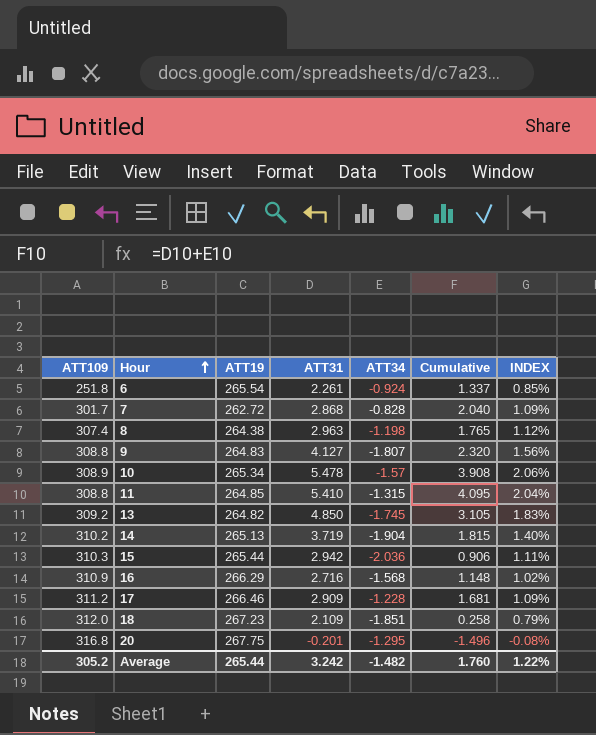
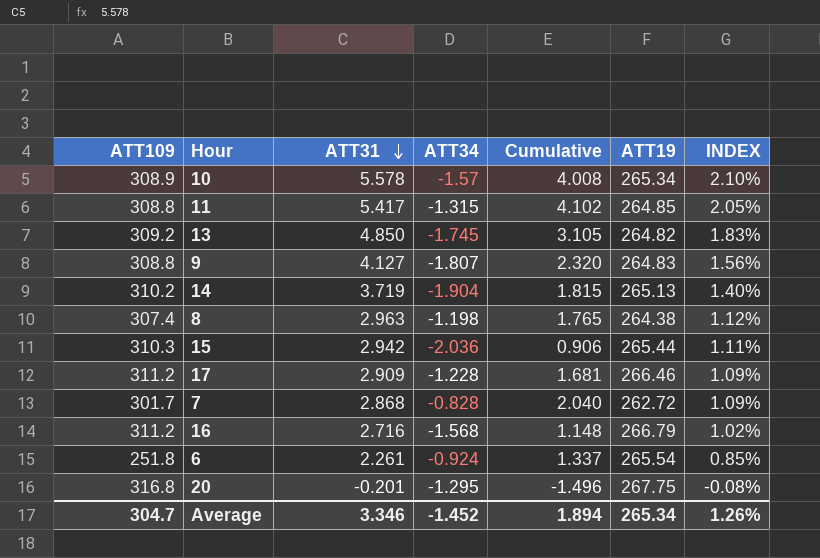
row order: Hour ascending -> ATT31 descending
column ATT19 | position: 3 -> 6
row 18: 312.0 | 267.23 | 2.109 | -1.851 | 0.258 | 0.79% -> none
10 | ATT31: 5.478 -> 5.578
10 | Cumulative: 3.908 -> 4.008
10 | INDEX: 2.06% -> 2.10%
11 | ATT31: 5.410 -> 5.417
11 | Cumulative: 4.095 -> 4.102
11 | INDEX: 2.04% -> 2.05%
16 | ATT109: 310.9 -> 311.2
16 | ATT19: 266.29 -> 266.79
Average | ATT109: 305.2 -> 304.7
Average | ATT31: 3.242 -> 3.346
Average | ATT34: -1.482 -> -1.452
Average | Cumulative: 1.760 -> 1.894
Average | ATT19: 265.44 -> 265.34
Average | INDEX: 1.22% -> 1.26%

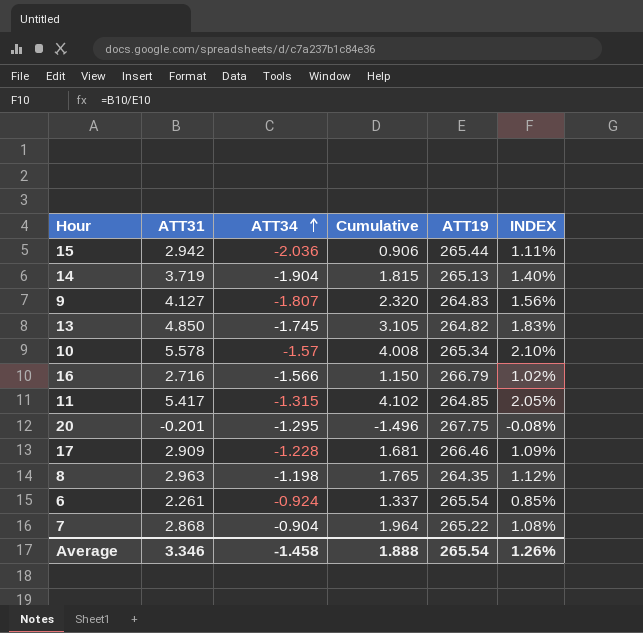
row order: ATT31 descending -> ATT34 ascending
column ATT109 | position: 1 -> none
16 | ATT34: -1.568 -> -1.566
16 | Cumulative: 1.148 -> 1.150
8 | ATT19: 264.38 -> 264.35
7 | ATT34: -0.828 -> -0.904
7 | Cumulative: 2.040 -> 1.964
7 | ATT19: 262.72 -> 265.22
7 | INDEX: 1.09% -> 1.08%
Average | ATT34: -1.452 -> -1.458
Average | Cumulative: 1.894 -> 1.888
Average | ATT19: 265.34 -> 265.54

